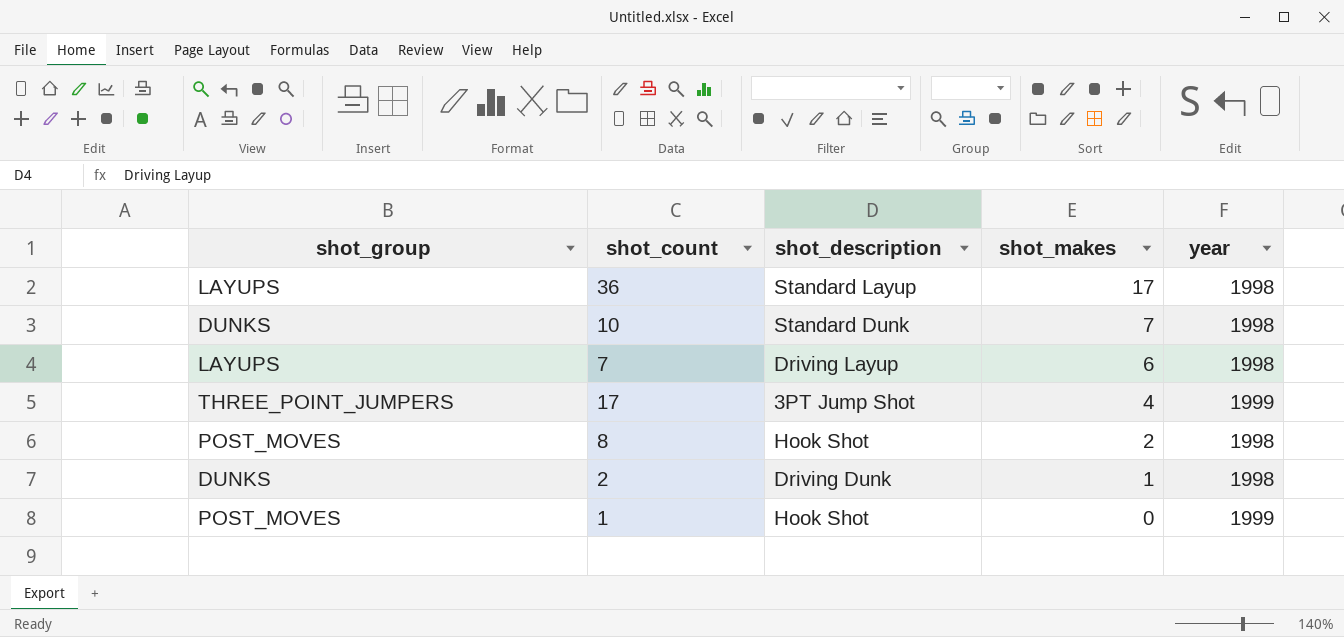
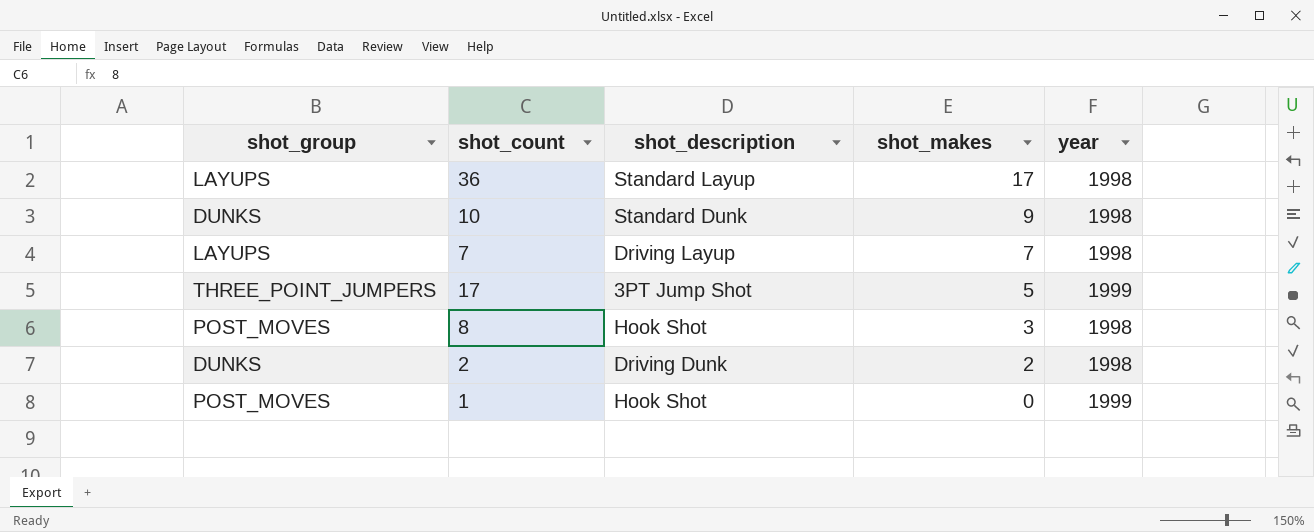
10 | shot_makes: 7 -> 9
7 | shot_makes: 6 -> 7
17 | shot_makes: 4 -> 5
8 | shot_makes: 2 -> 3
2 | shot_makes: 1 -> 2

